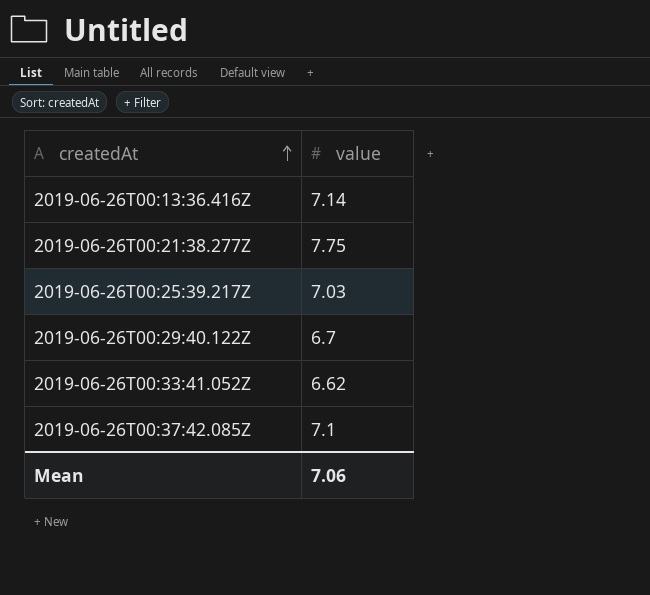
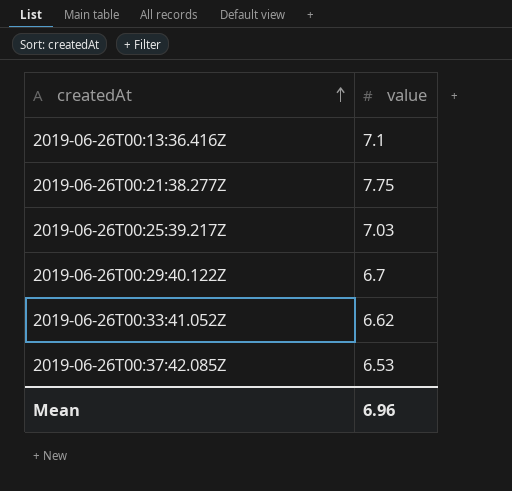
2019-06-26T00:13:36.416Z | value: 7.14 -> 7.1
2019-06-26T00:37:42.085Z | value: 7.1 -> 6.53
Mean | value: 7.06 -> 6.96

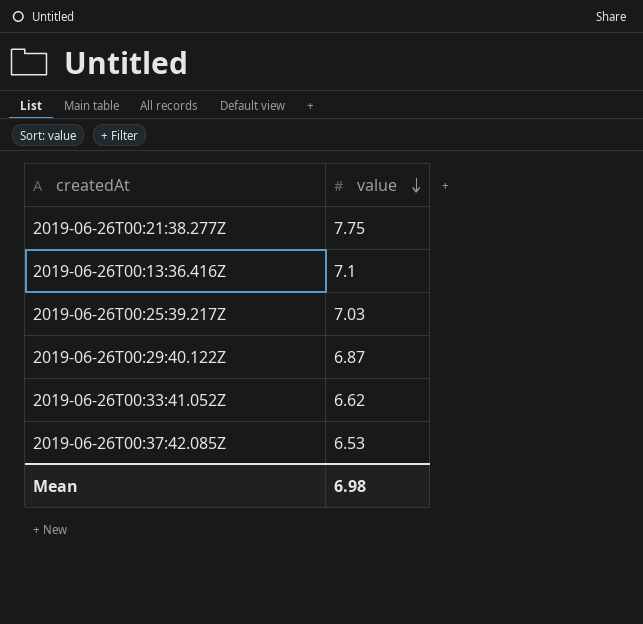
row order: createdAt ascending -> value descending
2019-06-26T00:29:40.122Z | value: 6.7 -> 6.87
Mean | value: 6.96 -> 6.98

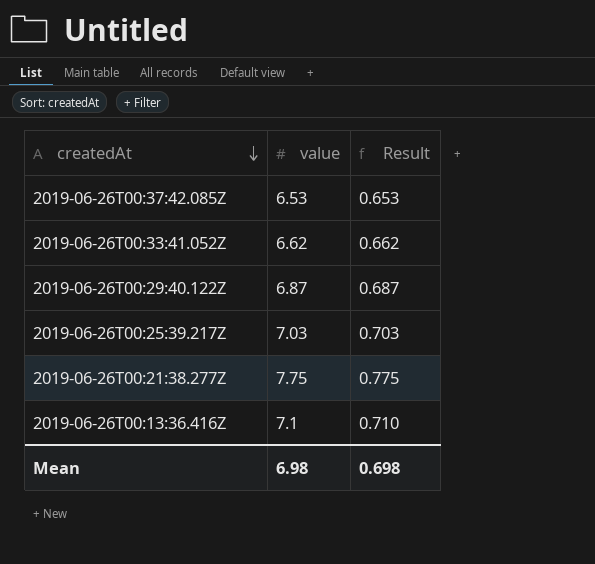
row order: value descending -> createdAt descending
column Result | formula: none -> [value] * 0.1

